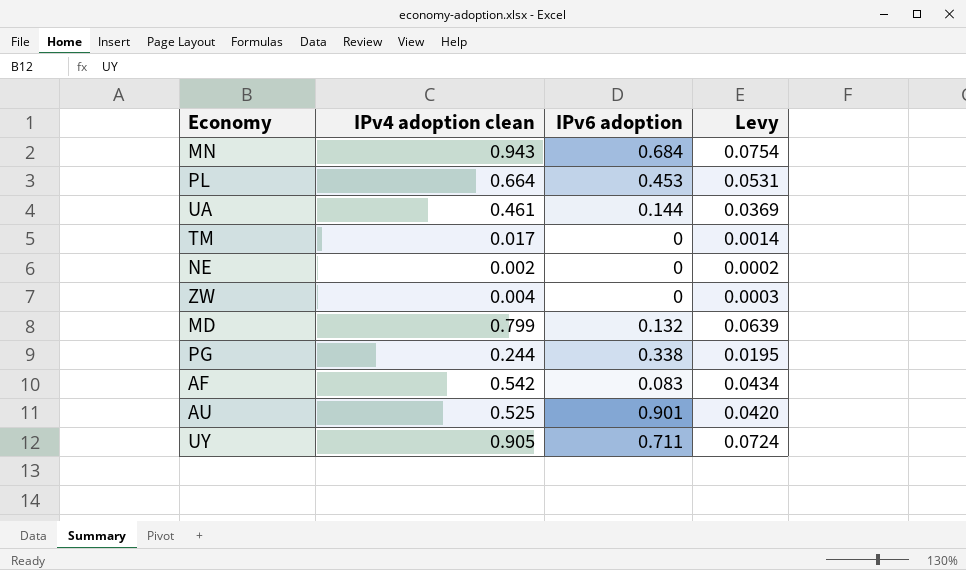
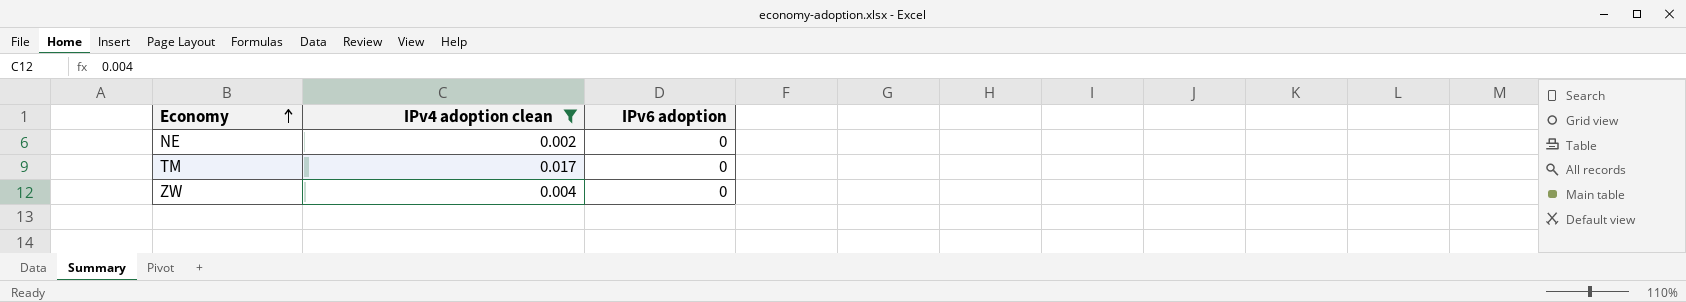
filter: none -> IPv4 adoption clean <= 0.017
row order: none -> Economy ascending
column Levy | formula: [IPv4 adoption clean] * 0.08 -> none

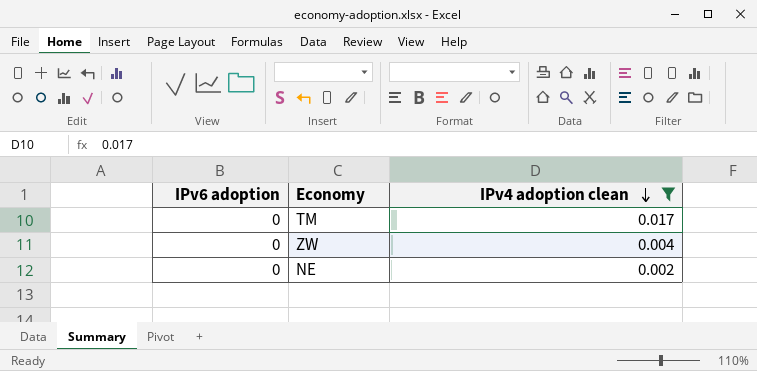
row order: Economy ascending -> IPv4 adoption clean descending
column IPv6 adoption | position: 3 -> 1

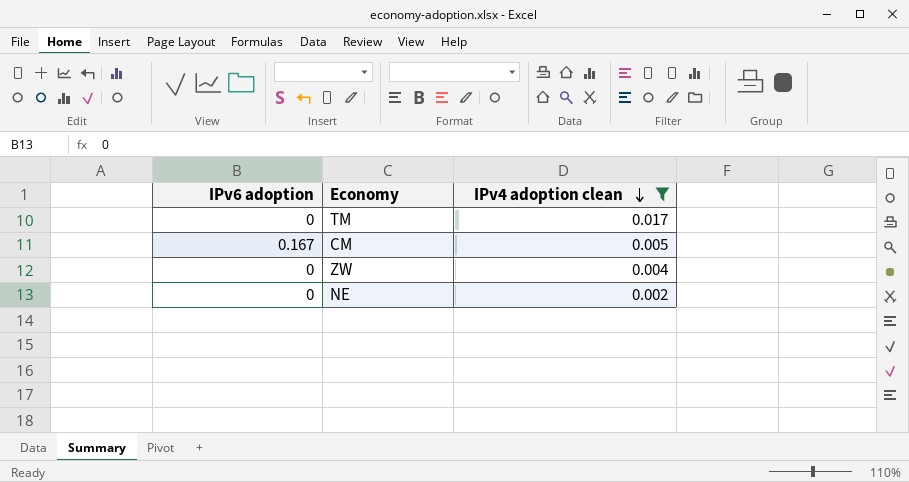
row CM: none -> 0.167 | 0.005

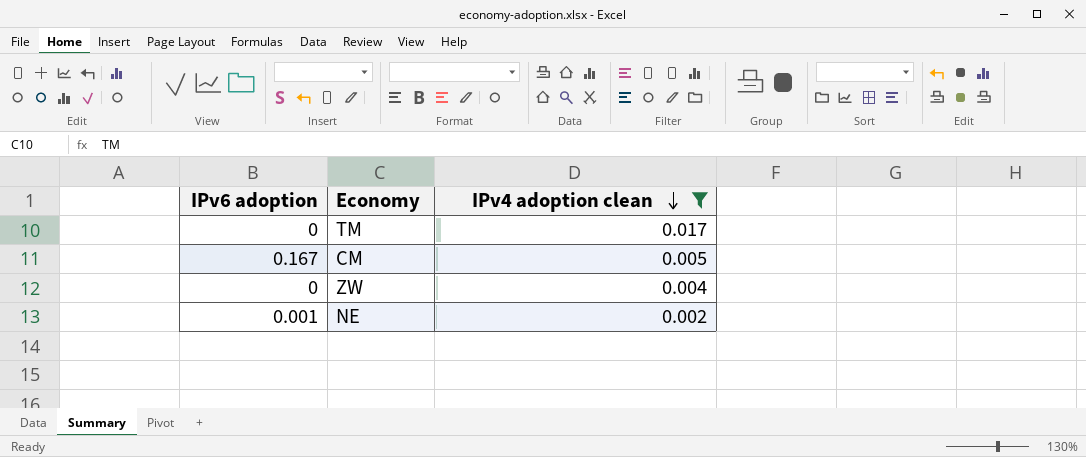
NE | IPv6 adoption: 0 -> 0.001

